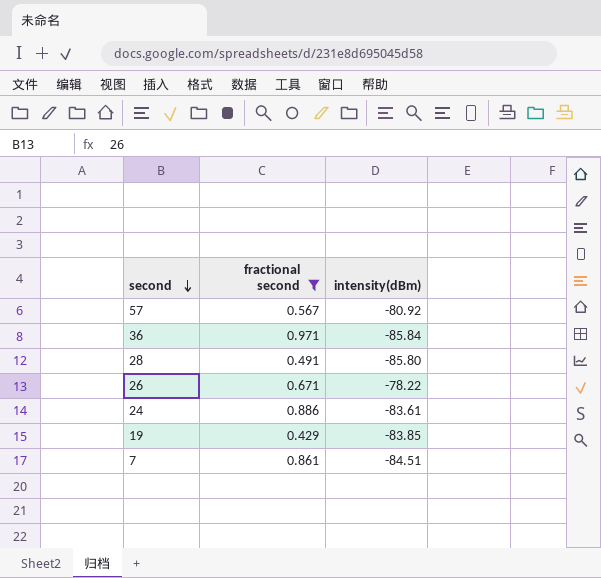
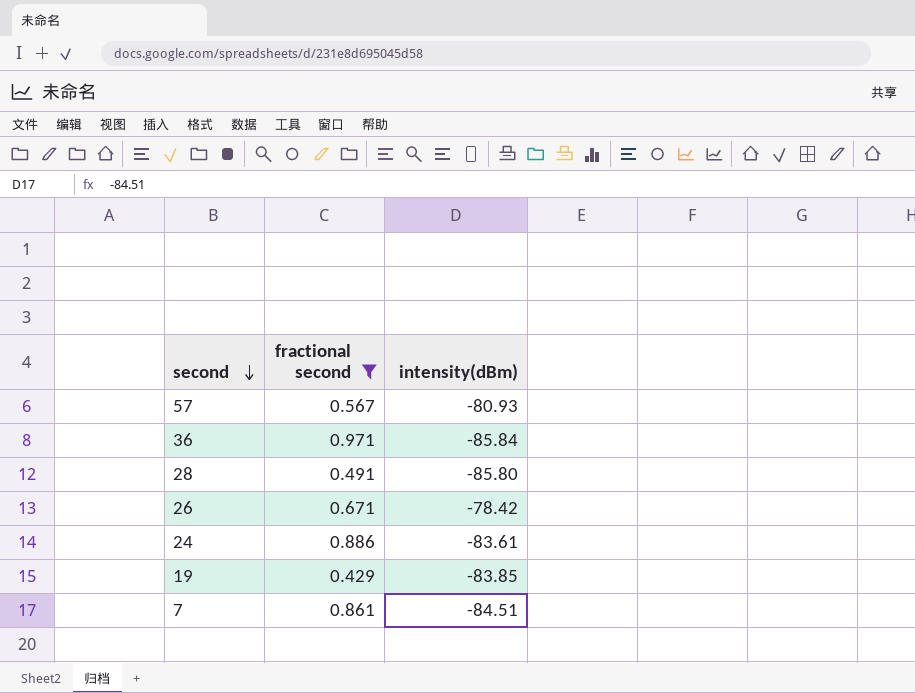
57 | intensity(dBm): -80.92 -> -80.93
26 | intensity(dBm): -78.22 -> -78.42

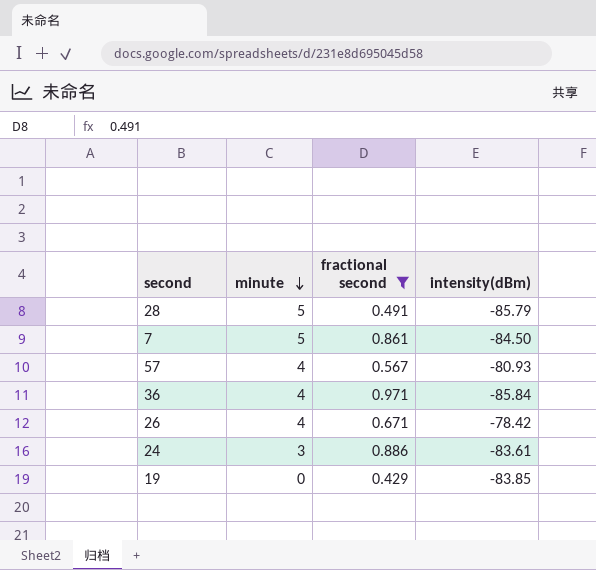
row order: second descending -> minute descending
column minute | position: none -> 2
28 | intensity(dBm): -85.80 -> -85.79
7 | intensity(dBm): -84.51 -> -84.50

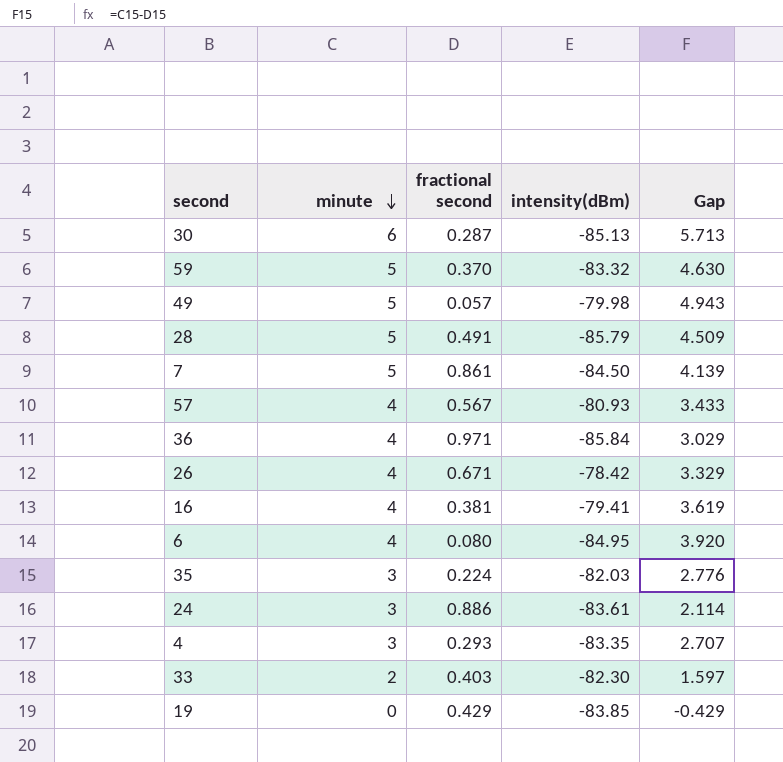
filter: fractional second >= 0.429 -> none
column Gap | formula: none -> [minute] - [fractional second]

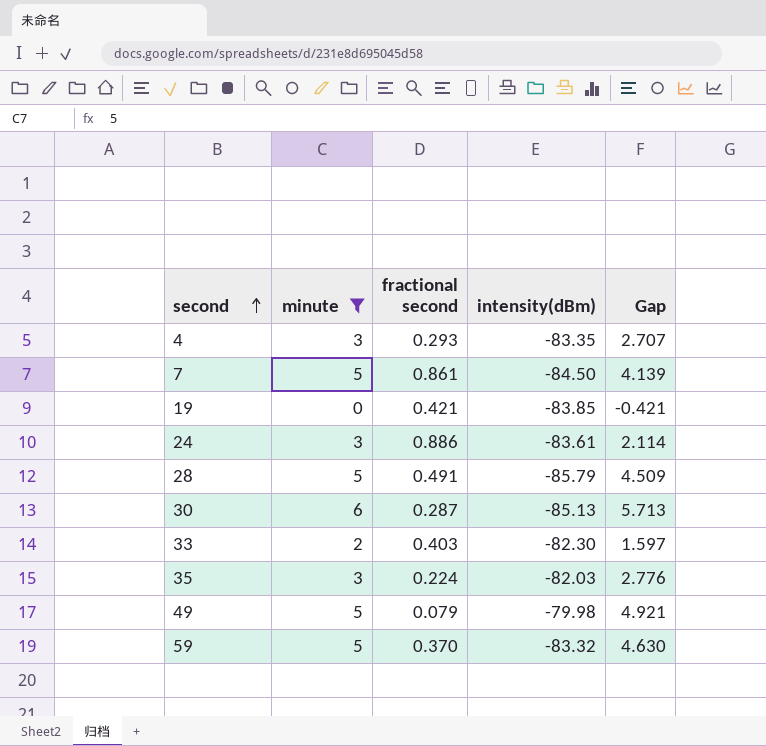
filter: none -> minute != 4
row order: minute descending -> second ascending
19 | fractional second: 0.429 -> 0.421
19 | Gap: -0.429 -> -0.421
49 | fractional second: 0.057 -> 0.079
49 | Gap: 4.943 -> 4.921

